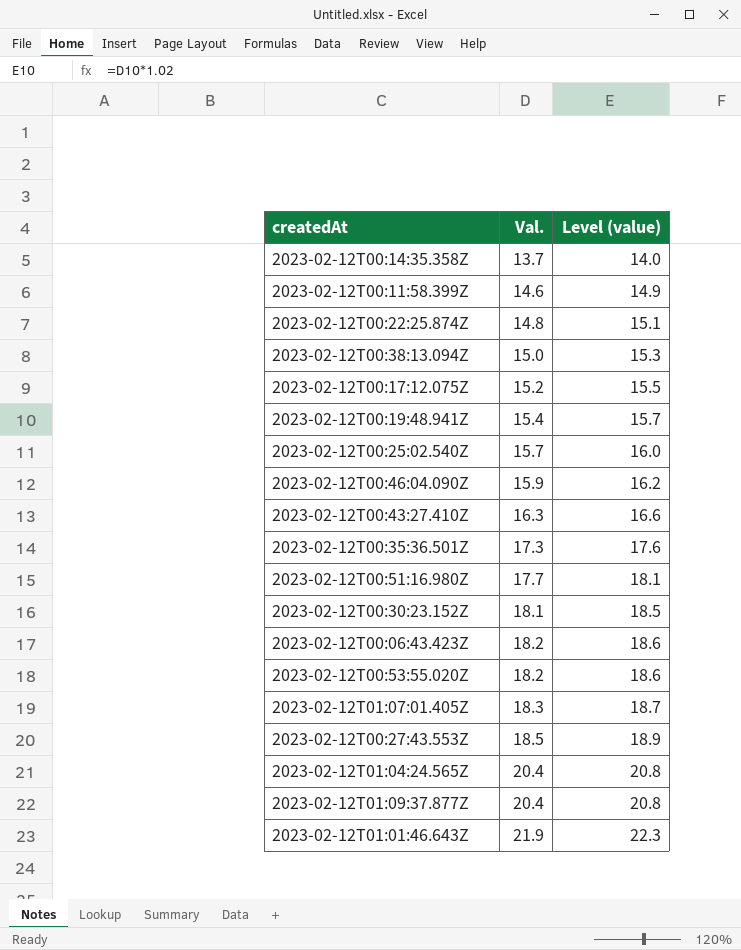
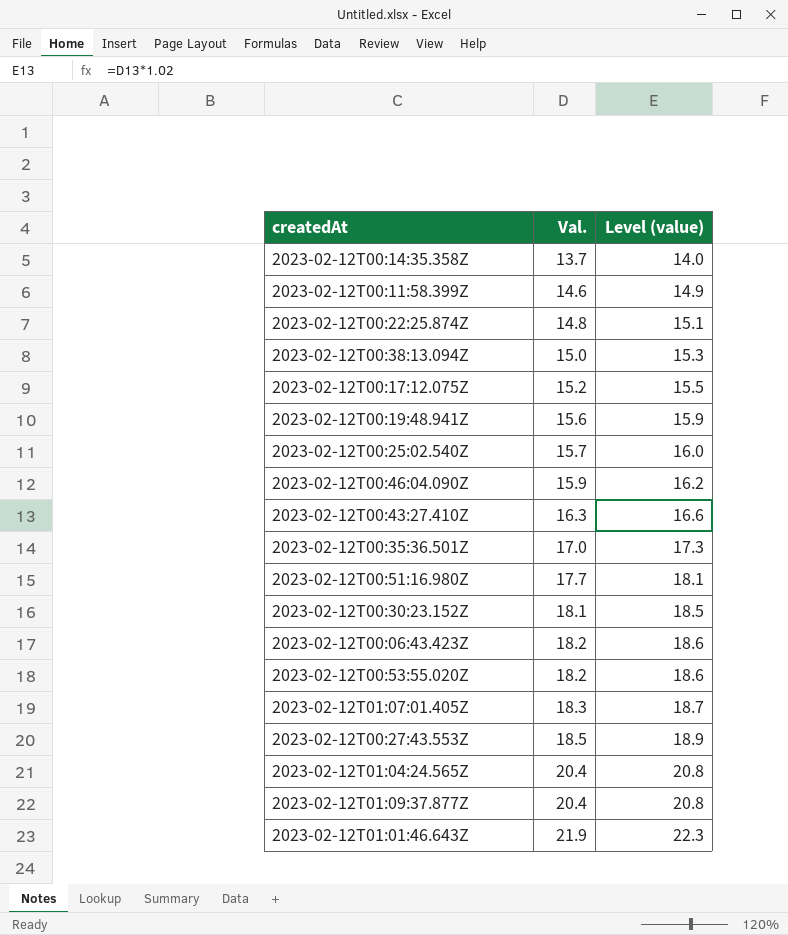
2023-02-12T00:19:48.941Z | Val.: 15.4 -> 15.6
2023-02-12T00:19:48.941Z | Level (value): 15.7 -> 15.9
2023-02-12T00:35:36.501Z | Val.: 17.3 -> 17.0
2023-02-12T00:35:36.501Z | Level (value): 17.6 -> 17.3

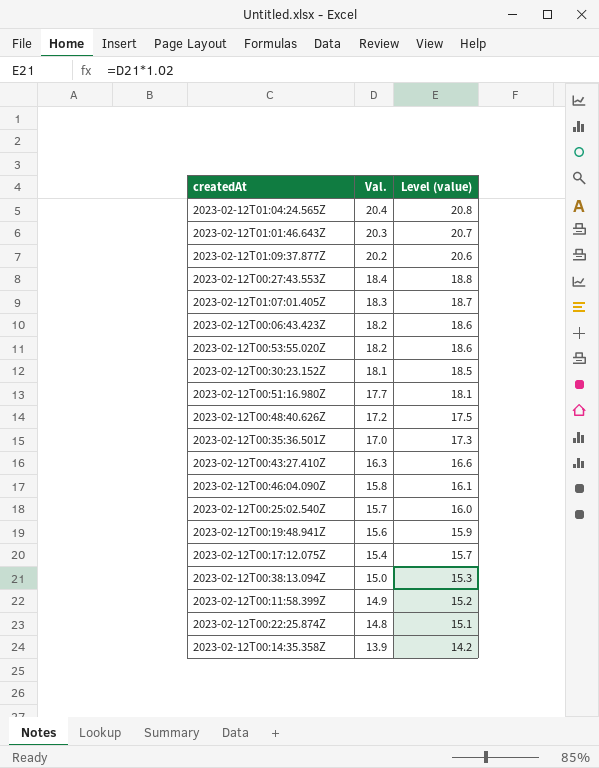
row order: Val. ascending -> Val. descending
2023-02-12T01:01:46.643Z | Val.: 21.9 -> 20.3
2023-02-12T01:01:46.643Z | Level (value): 22.3 -> 20.7
2023-02-12T01:09:37.877Z | Val.: 20.4 -> 20.2
2023-02-12T01:09:37.877Z | Level (value): 20.8 -> 20.6
2023-02-12T00:27:43.553Z | Val.: 18.5 -> 18.4
2023-02-12T00:27:43.553Z | Level (value): 18.9 -> 18.8
row 2023-02-12T00:48:40.626Z: none -> 17.2 | 17.5
2023-02-12T00:46:04.090Z | Val.: 15.9 -> 15.8
2023-02-12T00:46:04.090Z | Level (value): 16.2 -> 16.1
2023-02-12T00:17:12.075Z | Val.: 15.2 -> 15.4
2023-02-12T00:17:12.075Z | Level (value): 15.5 -> 15.7
2023-02-12T00:11:58.399Z | Val.: 14.6 -> 14.9
2023-02-12T00:11:58.399Z | Level (value): 14.9 -> 15.2
2023-02-12T00:14:35.358Z | Val.: 13.7 -> 13.9
2023-02-12T00:14:35.358Z | Level (value): 14.0 -> 14.2

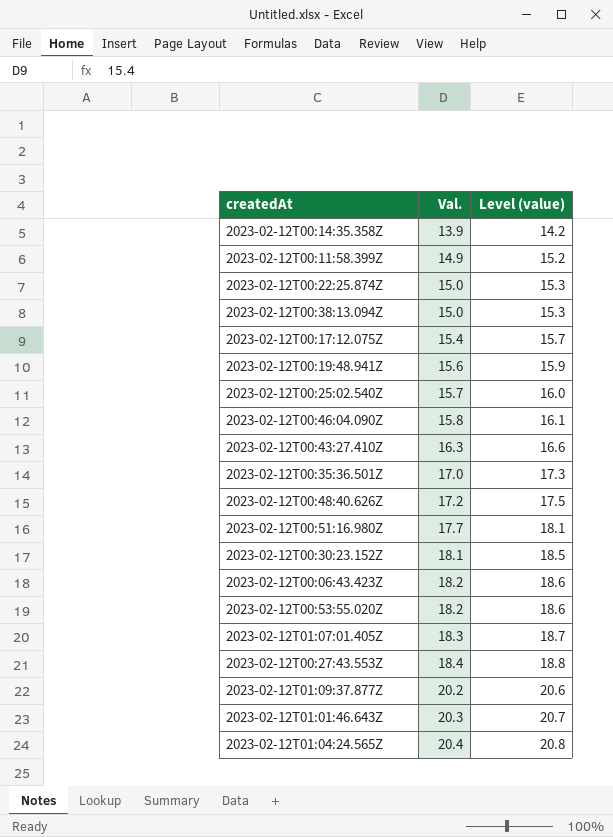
row order: Val. descending -> Val. ascending
2023-02-12T00:22:25.874Z | Val.: 14.8 -> 15.0
2023-02-12T00:22:25.874Z | Level (value): 15.1 -> 15.3

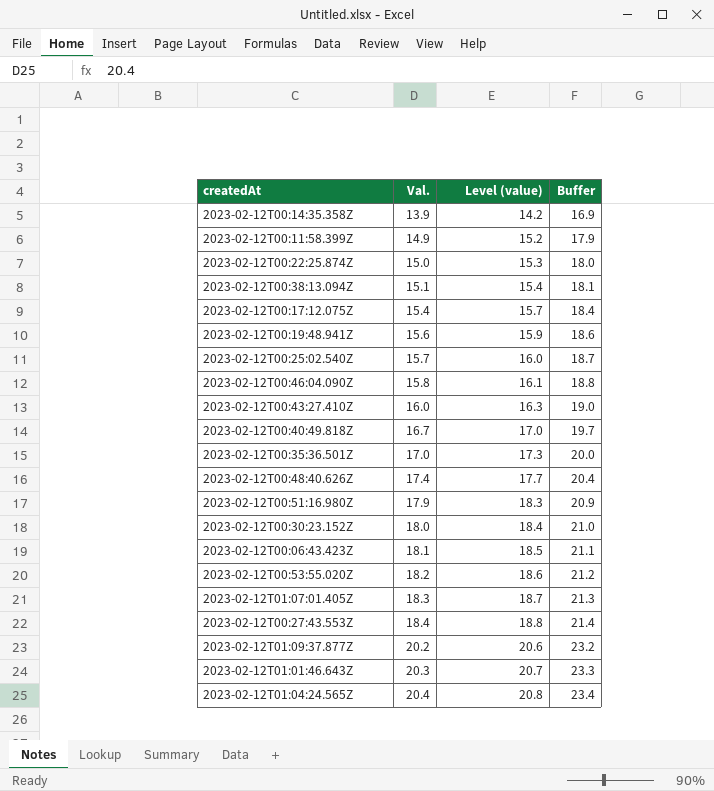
column Buffer | formula: none -> [Val.] + 3
2023-02-12T00:38:13.094Z | Val.: 15.0 -> 15.1
2023-02-12T00:38:13.094Z | Level (value): 15.3 -> 15.4
2023-02-12T00:43:27.410Z | Val.: 16.3 -> 16.0
2023-02-12T00:43:27.410Z | Level (value): 16.6 -> 16.3
row 2023-02-12T00:40:49.818Z: none -> 16.7 | 17.0 | 19.7
2023-02-12T00:48:40.626Z | Val.: 17.2 -> 17.4
2023-02-12T00:48:40.626Z | Level (value): 17.5 -> 17.7
2023-02-12T00:51:16.980Z | Val.: 17.7 -> 17.9
2023-02-12T00:51:16.980Z | Level (value): 18.1 -> 18.3
2023-02-12T00:30:23.152Z | Val.: 18.1 -> 18.0
2023-02-12T00:30:23.152Z | Level (value): 18.5 -> 18.4
2023-02-12T00:06:43.423Z | Val.: 18.2 -> 18.1
2023-02-12T00:06:43.423Z | Level (value): 18.6 -> 18.5

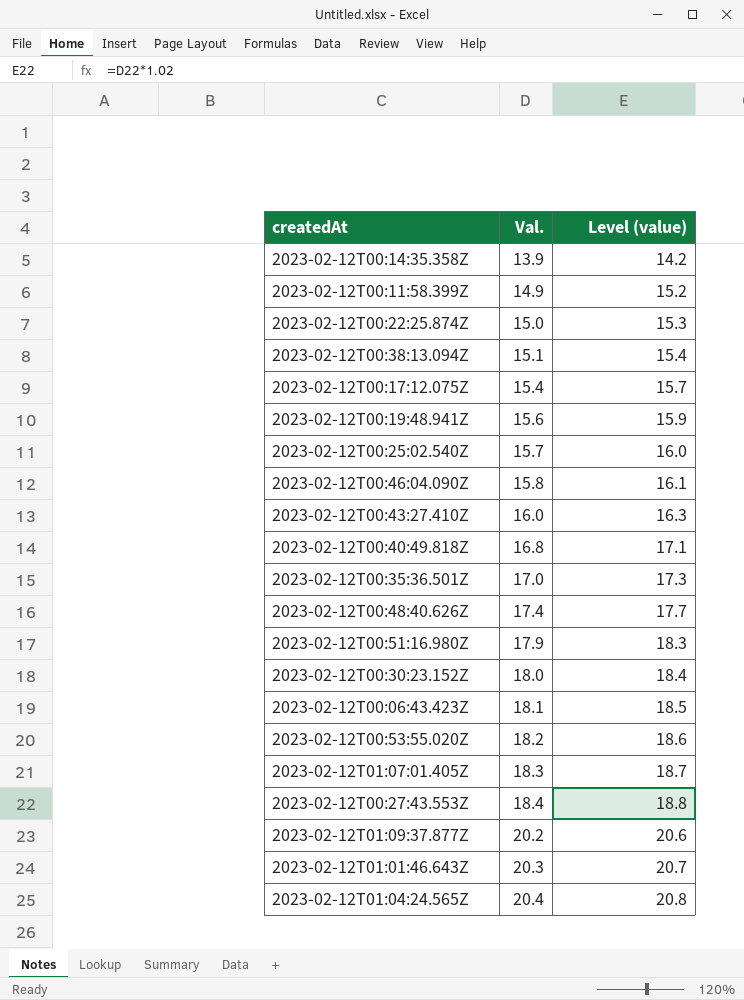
column Buffer | formula: [Val.] + 3 -> none
2023-02-12T00:40:49.818Z | Val.: 16.7 -> 16.8
2023-02-12T00:40:49.818Z | Level (value): 17.0 -> 17.1

